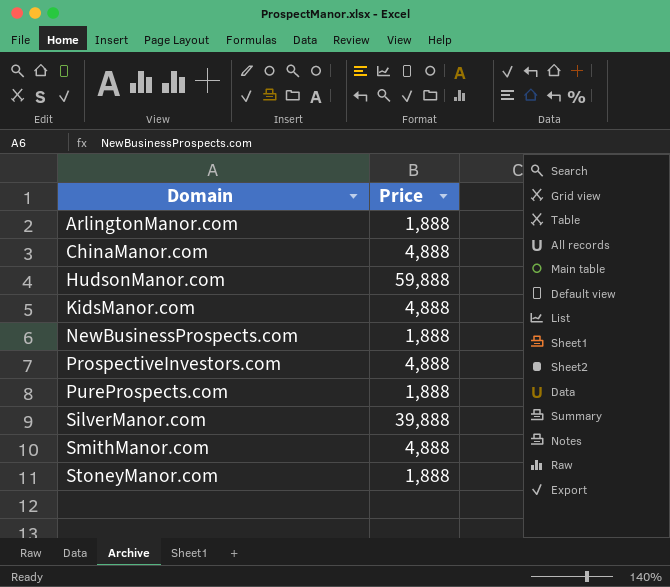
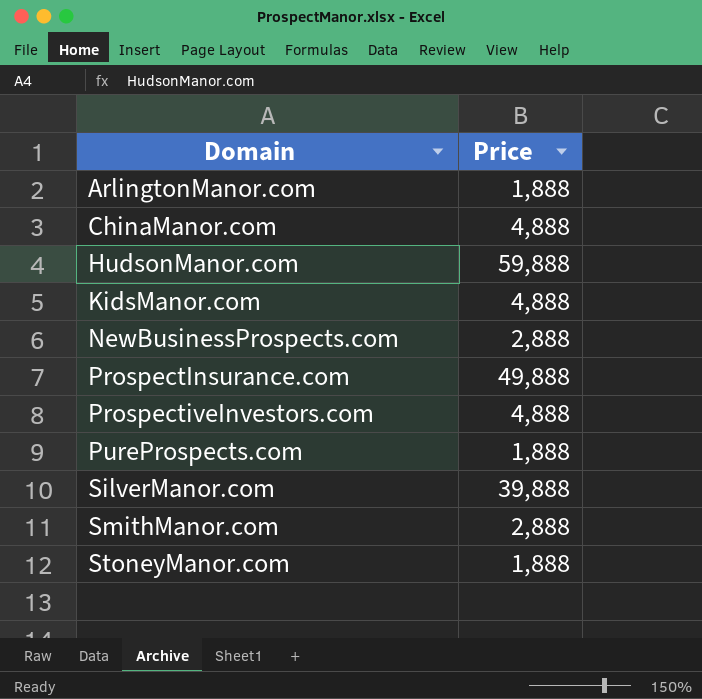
NewBusinessProspects.com | Price: 1,888 -> 2,888
row ProspectInsurance.com: none -> 49,888
SmithManor.com | Price: 4,888 -> 2,888

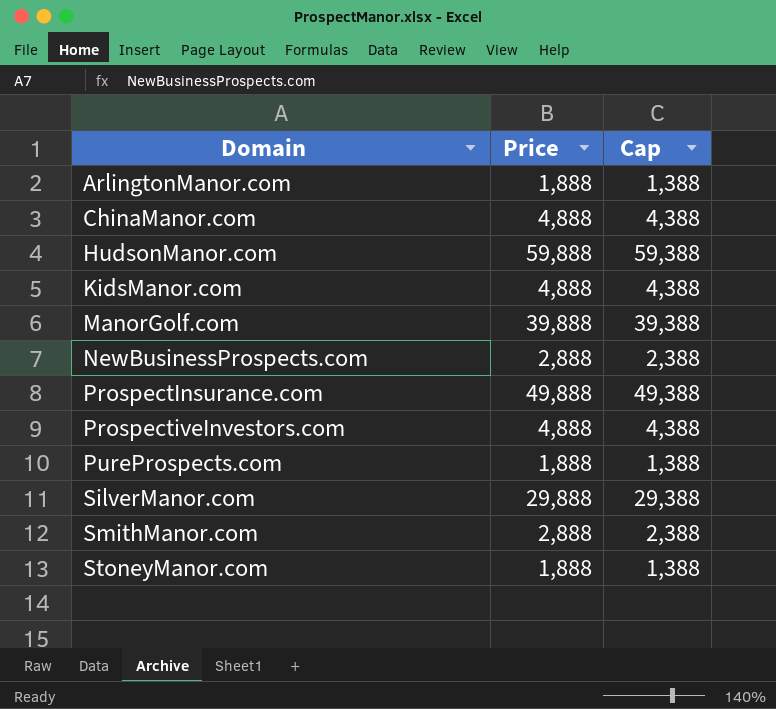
column Cap | formula: none -> [Price] - 500
row ManorGolf.com: none -> 39,888 | 39,388
SilverManor.com | Price: 39,888 -> 29,888

